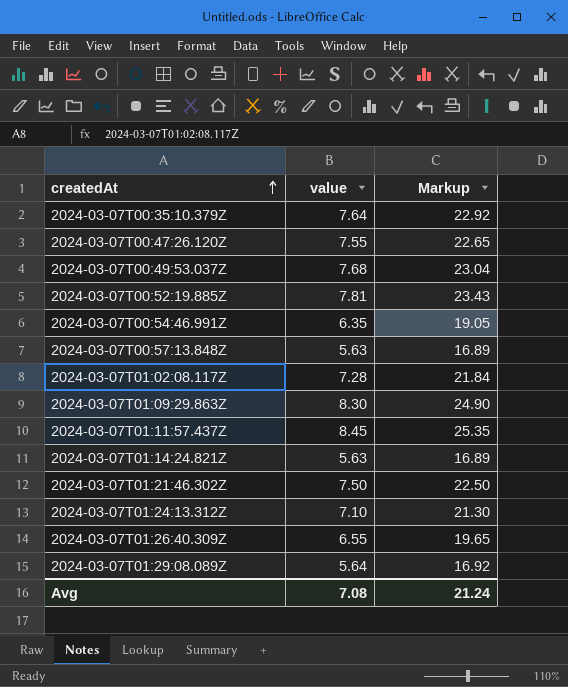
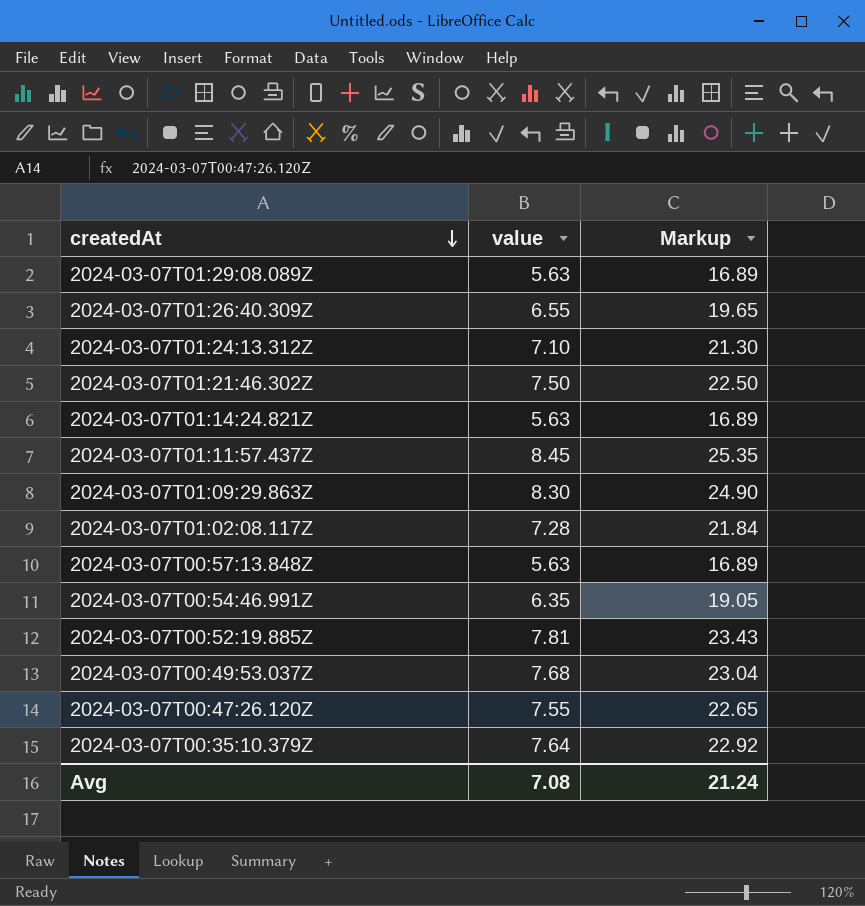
row order: createdAt ascending -> createdAt descending
2024-03-07T01:29:08.089Z | value: 5.64 -> 5.63
2024-03-07T01:29:08.089Z | Markup: 16.92 -> 16.89

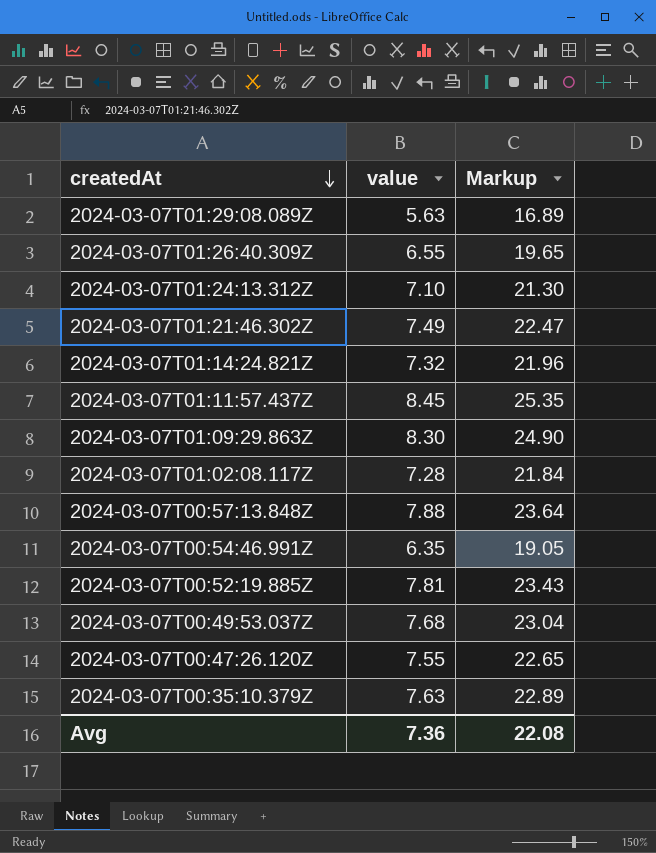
2024-03-07T01:21:46.302Z | value: 7.50 -> 7.49
2024-03-07T01:21:46.302Z | Markup: 22.50 -> 22.47
2024-03-07T01:14:24.821Z | value: 5.63 -> 7.32
2024-03-07T01:14:24.821Z | Markup: 16.89 -> 21.96
2024-03-07T00:57:13.848Z | value: 5.63 -> 7.88
2024-03-07T00:57:13.848Z | Markup: 16.89 -> 23.64
2024-03-07T00:35:10.379Z | value: 7.64 -> 7.63
2024-03-07T00:35:10.379Z | Markup: 22.92 -> 22.89
Avg | value: 7.08 -> 7.36
Avg | Markup: 21.24 -> 22.08

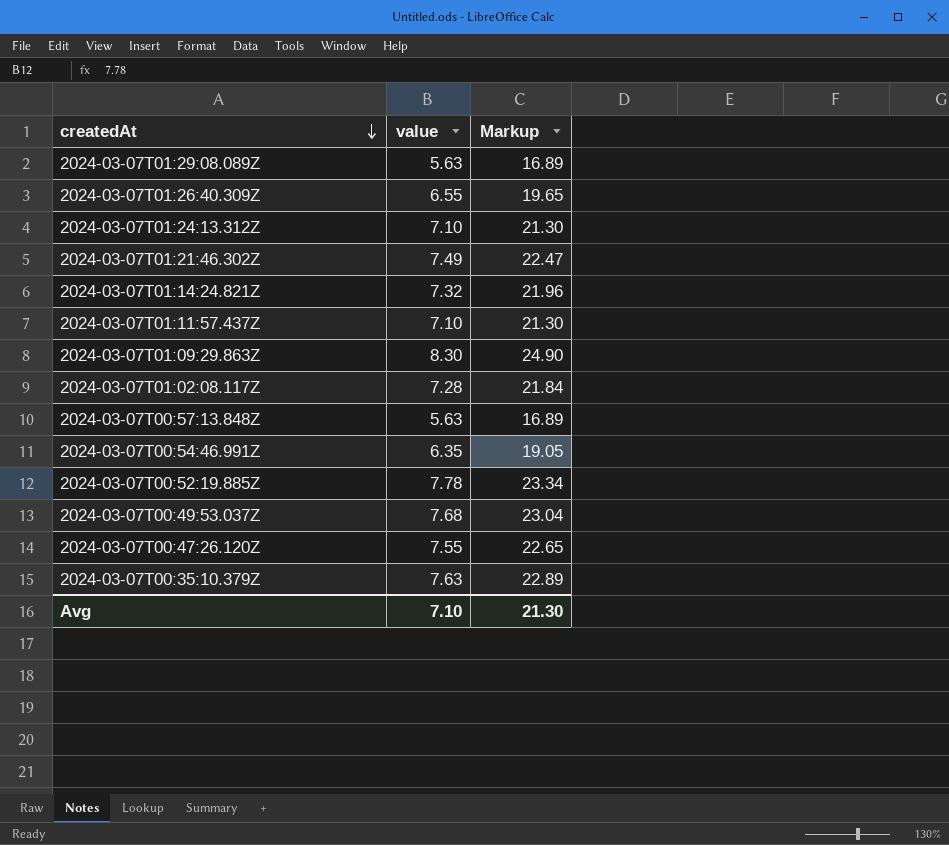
2024-03-07T01:11:57.437Z | value: 8.45 -> 7.10
2024-03-07T01:11:57.437Z | Markup: 25.35 -> 21.30
2024-03-07T00:57:13.848Z | value: 7.88 -> 5.63
2024-03-07T00:57:13.848Z | Markup: 23.64 -> 16.89
2024-03-07T00:52:19.885Z | value: 7.81 -> 7.78
2024-03-07T00:52:19.885Z | Markup: 23.43 -> 23.34
Avg | value: 7.36 -> 7.10
Avg | Markup: 22.08 -> 21.30

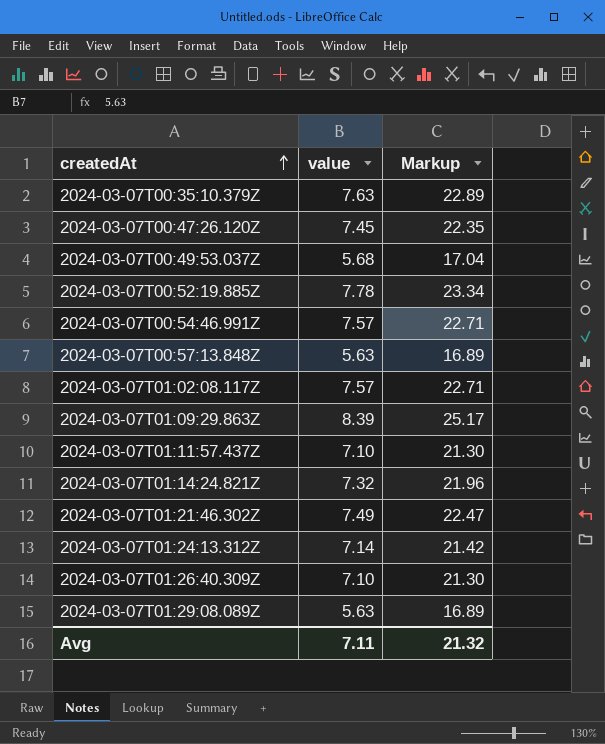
row order: createdAt descending -> createdAt ascending
2024-03-07T00:47:26.120Z | value: 7.55 -> 7.45
2024-03-07T00:47:26.120Z | Markup: 22.65 -> 22.35
2024-03-07T00:49:53.037Z | value: 7.68 -> 5.68
2024-03-07T00:49:53.037Z | Markup: 23.04 -> 17.04
2024-03-07T00:54:46.991Z | value: 6.35 -> 7.57
2024-03-07T00:54:46.991Z | Markup: 19.05 -> 22.71
2024-03-07T01:02:08.117Z | value: 7.28 -> 7.57
2024-03-07T01:02:08.117Z | Markup: 21.84 -> 22.71
2024-03-07T01:09:29.863Z | value: 8.30 -> 8.39
2024-03-07T01:09:29.863Z | Markup: 24.90 -> 25.17
2024-03-07T01:24:13.312Z | value: 7.10 -> 7.14
2024-03-07T01:24:13.312Z | Markup: 21.30 -> 21.42
2024-03-07T01:26:40.309Z | value: 6.55 -> 7.10
2024-03-07T01:26:40.309Z | Markup: 19.65 -> 21.30
Avg | value: 7.10 -> 7.11
Avg | Markup: 21.30 -> 21.32

